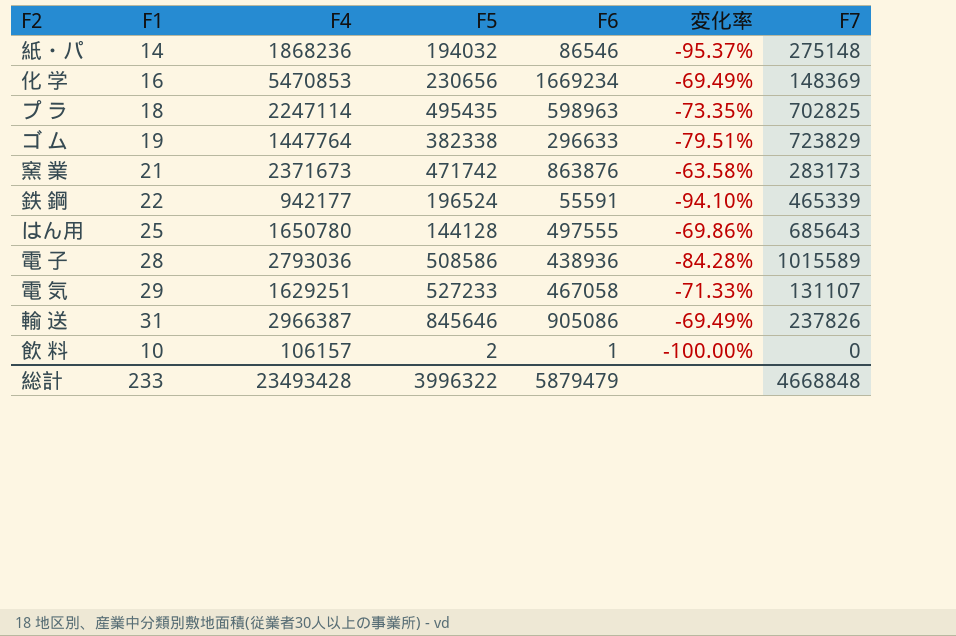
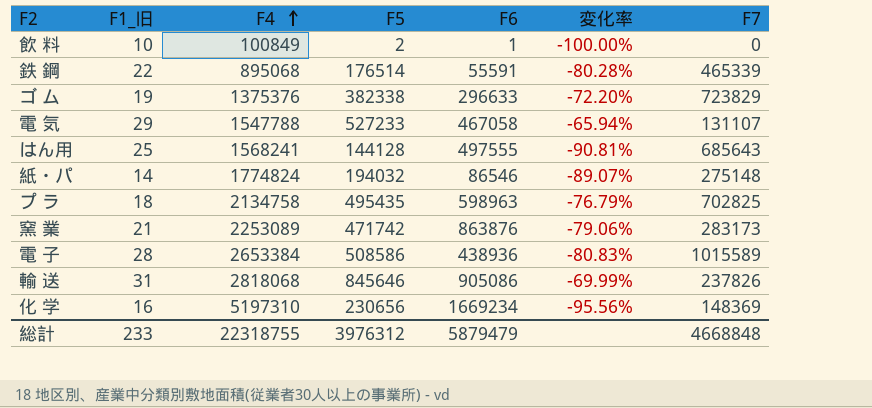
row order: none -> F4 ascending
column name: F1 -> F1_旧
column 変化率 | formula: ([F6] - [F4]) / [F4] -> ([F5] - [F4]) / [F4]
飲 料 | F4: 106157 -> 100849
鉄 鋼 | F4: 942177 -> 895068
鉄 鋼 | F5: 196524 -> 176514
ゴ ム | F4: 1447764 -> 1375376
電 気 | F4: 1629251 -> 1547788
はん用 | F4: 1650780 -> 1568241
紙・パ | F4: 1868236 -> 1774824
プ ラ | F4: 2247114 -> 2134758
窯 業 | F4: 2371673 -> 2253089
電 子 | F4: 2793036 -> 2653384
輸 送 | F4: 2966387 -> 2818068
化 学 | F4: 5470853 -> 5197310
総計 | F4: 23493428 -> 22318755
総計 | F5: 3996322 -> 3976312

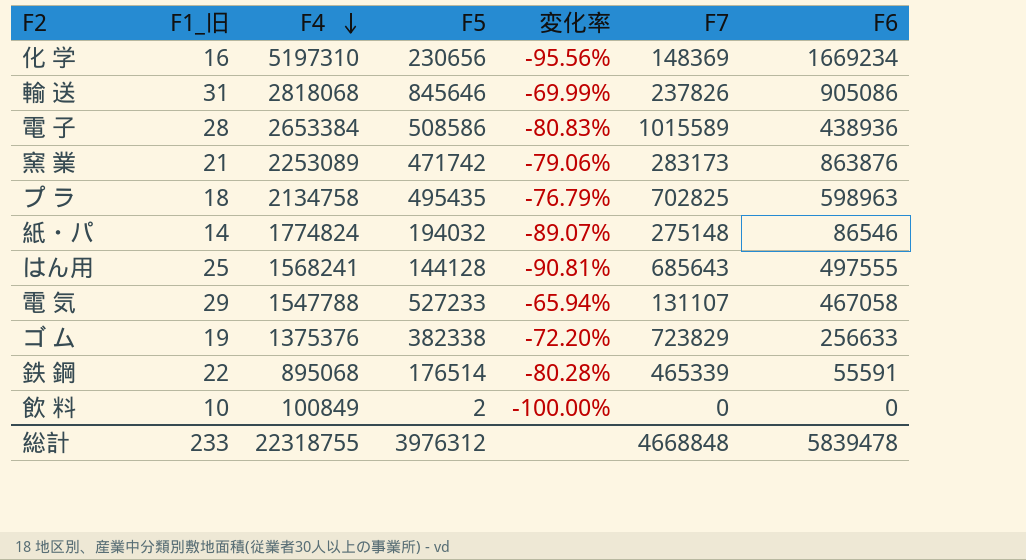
row order: F4 ascending -> F4 descending
column F6 | position: 5 -> 7
ゴ ム | F6: 296633 -> 256633
飲 料 | F6: 1 -> 0
総計 | F6: 5879479 -> 5839478

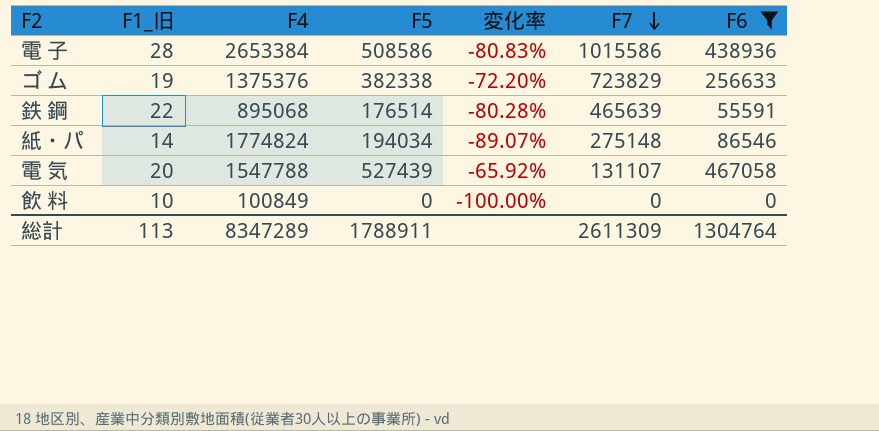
filter: none -> F6 <= 467058
row order: F4 descending -> F7 descending
電 子 | F7: 1015589 -> 1015586
鉄 鋼 | F7: 465339 -> 465639
紙・パ | F5: 194032 -> 194034
電 気 | F1_旧: 29 -> 20
電 気 | F5: 527233 -> 527439
電 気 | 変化率: -65.94% -> -65.92%
飲 料 | F5: 2 -> 0
総計 | F1_旧: 233 -> 113
総計 | F4: 22318755 -> 8347289
総計 | F5: 3976312 -> 1788911
総計 | F7: 4668848 -> 2611309
総計 | F6: 5839478 -> 1304764

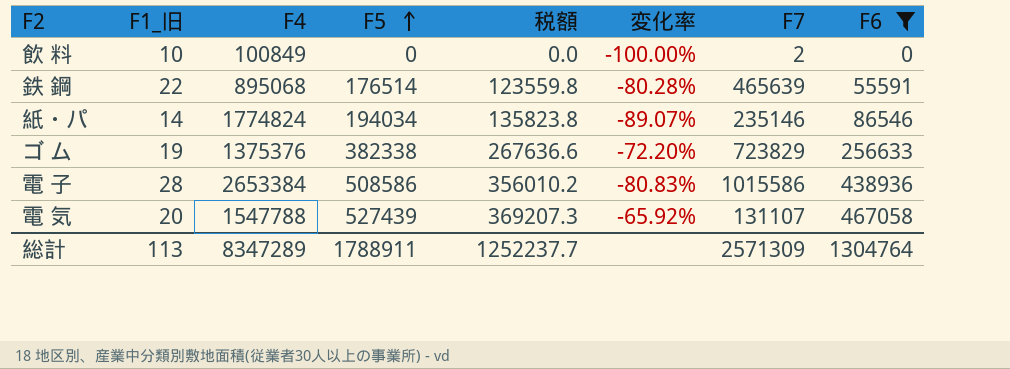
row order: F7 descending -> F5 ascending
column 税額 | formula: none -> [F5] * 0.7
飲 料 | F7: 0 -> 2
紙・パ | F7: 275148 -> 235146
総計 | F7: 2611309 -> 2571309

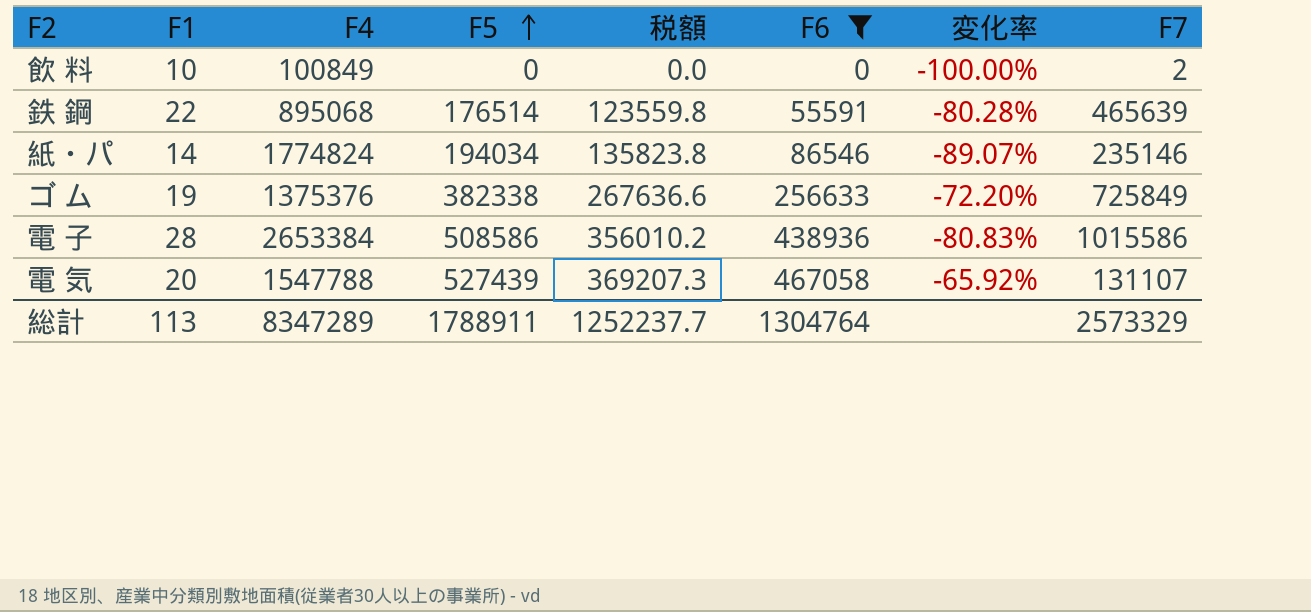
column name: F1_旧 -> F1
column F6 | position: 8 -> 6
ゴ ム | F7: 723829 -> 725849
総計 | F7: 2571309 -> 2573329

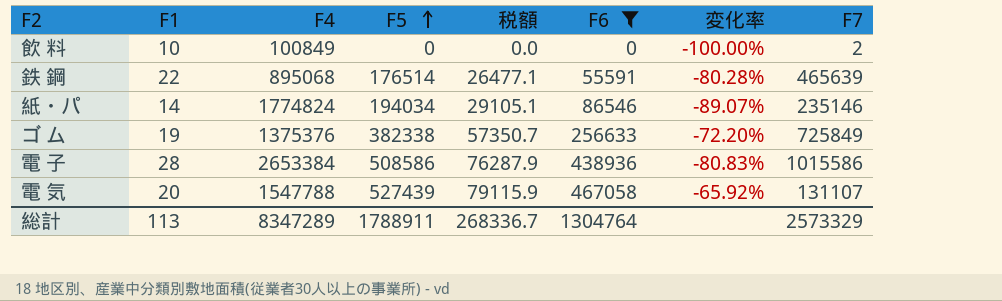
column 税額 | formula: [F5] * 0.7 -> [F5] * 0.15
総計 | 税額: 1252237.7 -> 268336.7

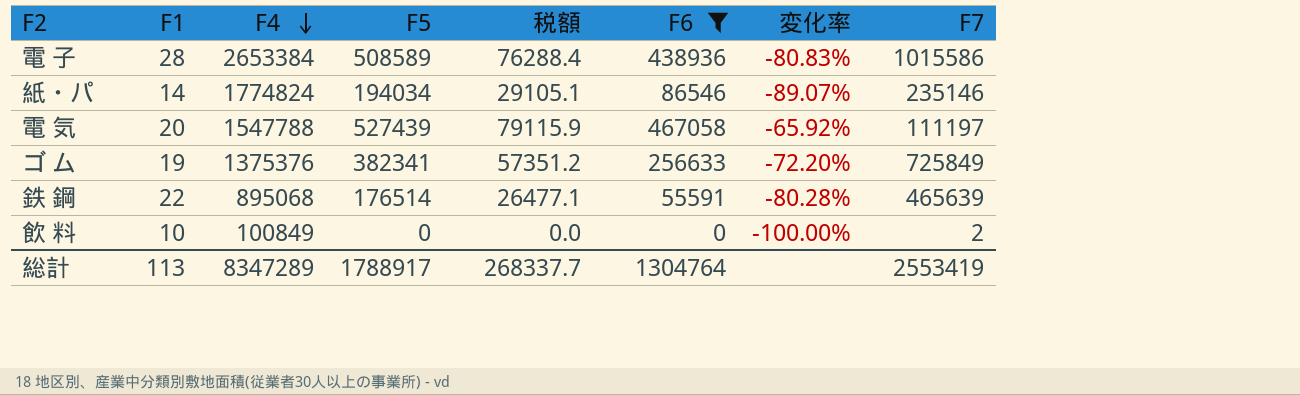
row order: F5 ascending -> F4 descending
電 子 | F5: 508586 -> 508589
電 子 | 税額: 76287.9 -> 76288.4
電 気 | F7: 131107 -> 111197
ゴ ム | F5: 382338 -> 382341
ゴ ム | 税額: 57350.7 -> 57351.2
総計 | F5: 1788911 -> 1788917
総計 | 税額: 268336.7 -> 268337.7
総計 | F7: 2573329 -> 2553419

